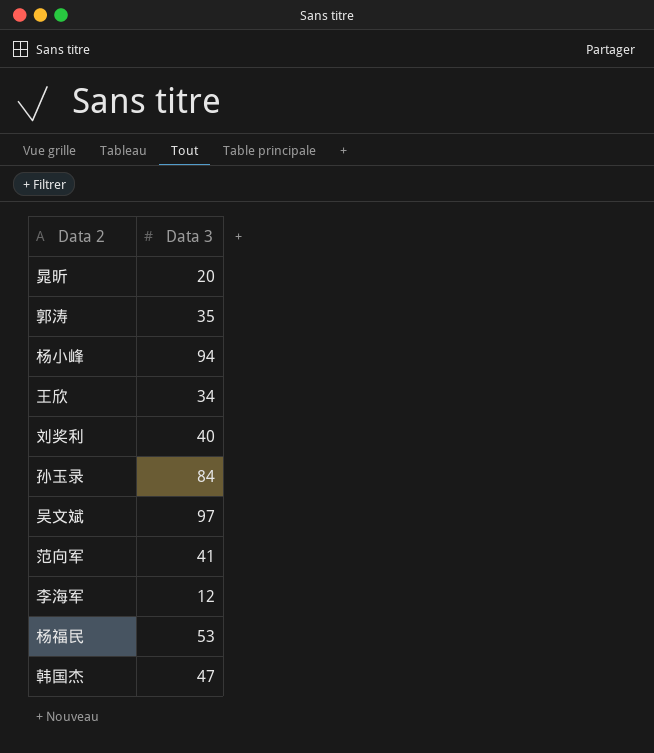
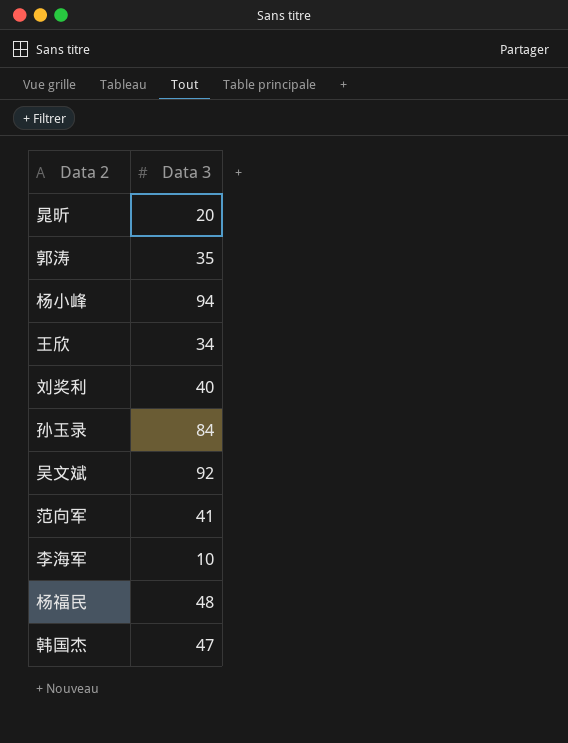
吴文斌 | Data 3: 97 -> 92
李海军 | Data 3: 12 -> 10
杨福民 | Data 3: 53 -> 48

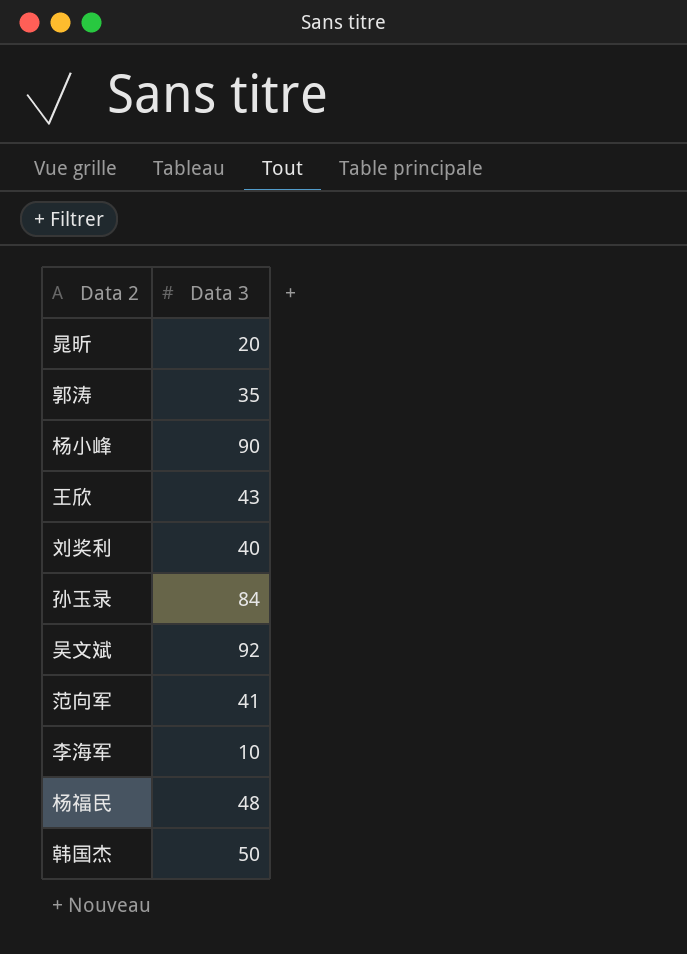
杨小峰 | Data 3: 94 -> 90
王欣 | Data 3: 34 -> 43
韩国杰 | Data 3: 47 -> 50

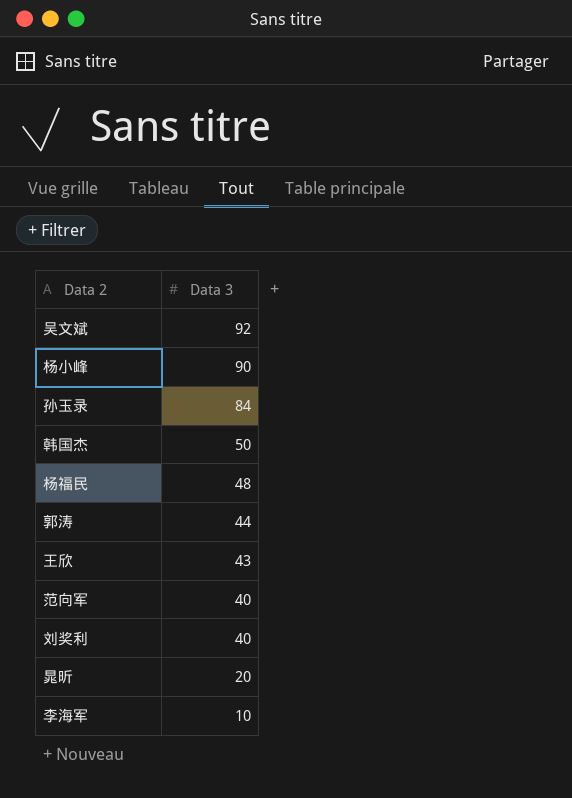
row order: none -> Data 3 descending
郭涛 | Data 3: 35 -> 44
范向军 | Data 3: 41 -> 40

